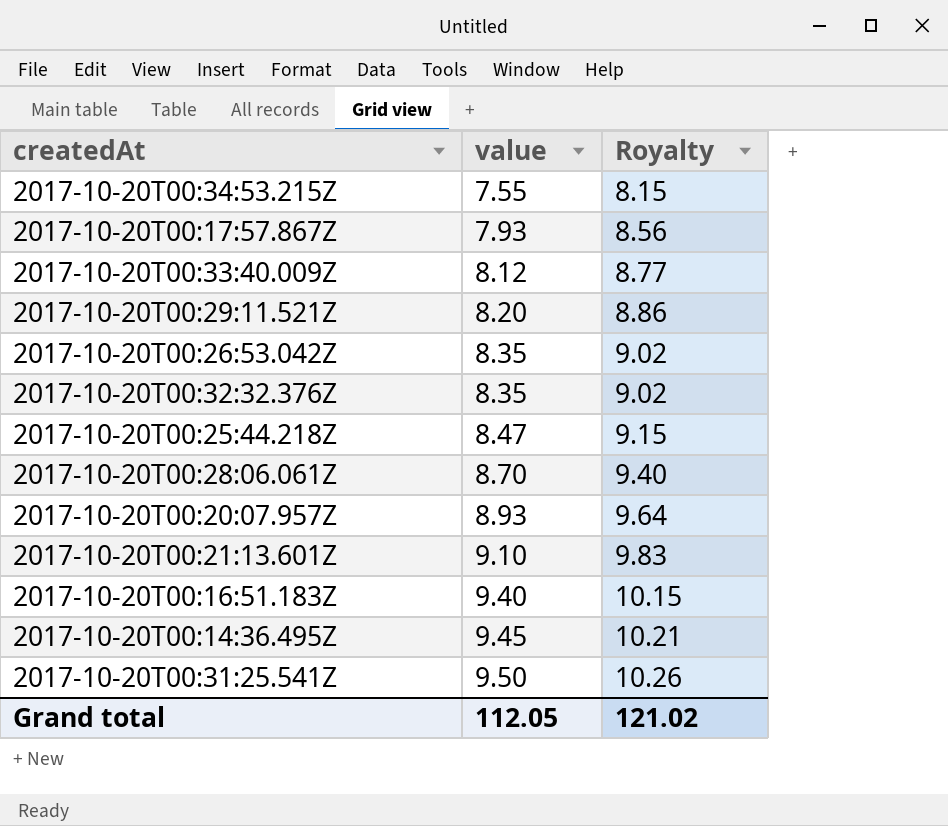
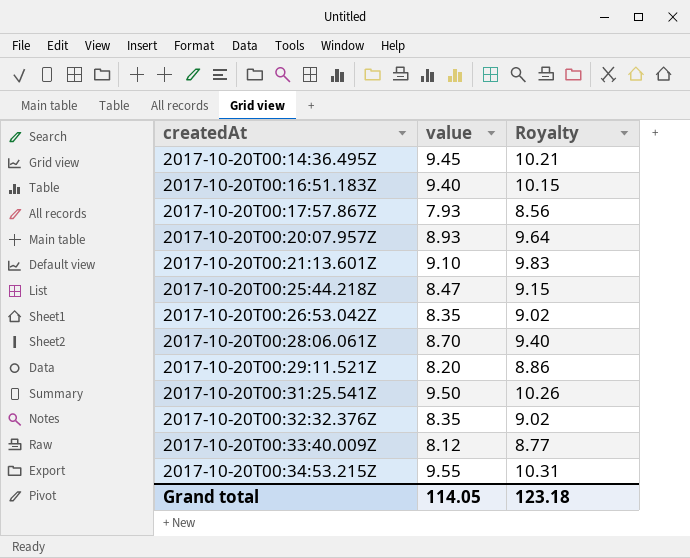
row order: value ascending -> createdAt ascending
2017-10-20T00:34:53.215Z | value: 7.55 -> 9.55
2017-10-20T00:34:53.215Z | Royalty: 8.15 -> 10.31
Grand total | value: 112.05 -> 114.05
Grand total | Royalty: 121.02 -> 123.18

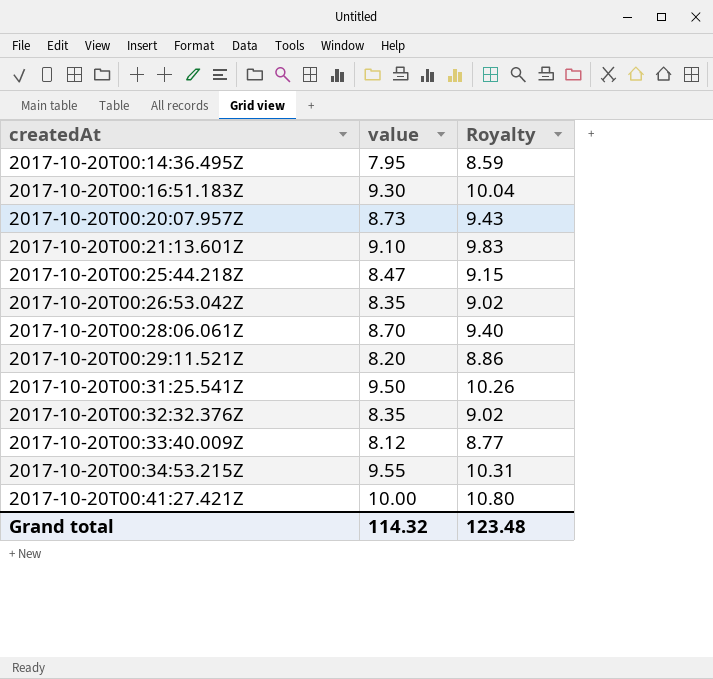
row 2017-10-20T00:17:57.867Z: 7.93 | 8.56 -> none
2017-10-20T00:14:36.495Z | value: 9.45 -> 7.95
2017-10-20T00:14:36.495Z | Royalty: 10.21 -> 8.59
2017-10-20T00:16:51.183Z | value: 9.40 -> 9.30
2017-10-20T00:16:51.183Z | Royalty: 10.15 -> 10.04
2017-10-20T00:20:07.957Z | value: 8.93 -> 8.73
2017-10-20T00:20:07.957Z | Royalty: 9.64 -> 9.43
row 2017-10-20T00:41:27.421Z: none -> 10.00 | 10.80
Grand total | value: 114.05 -> 114.32
Grand total | Royalty: 123.18 -> 123.48

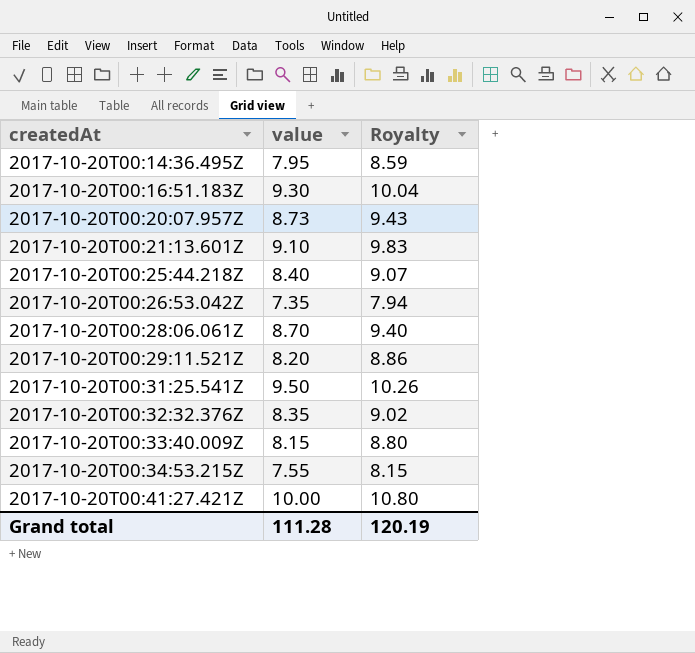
2017-10-20T00:25:44.218Z | value: 8.47 -> 8.40
2017-10-20T00:25:44.218Z | Royalty: 9.15 -> 9.07
2017-10-20T00:26:53.042Z | value: 8.35 -> 7.35
2017-10-20T00:26:53.042Z | Royalty: 9.02 -> 7.94
2017-10-20T00:33:40.009Z | value: 8.12 -> 8.15
2017-10-20T00:33:40.009Z | Royalty: 8.77 -> 8.80
2017-10-20T00:34:53.215Z | value: 9.55 -> 7.55
2017-10-20T00:34:53.215Z | Royalty: 10.31 -> 8.15
Grand total | value: 114.32 -> 111.28
Grand total | Royalty: 123.48 -> 120.19

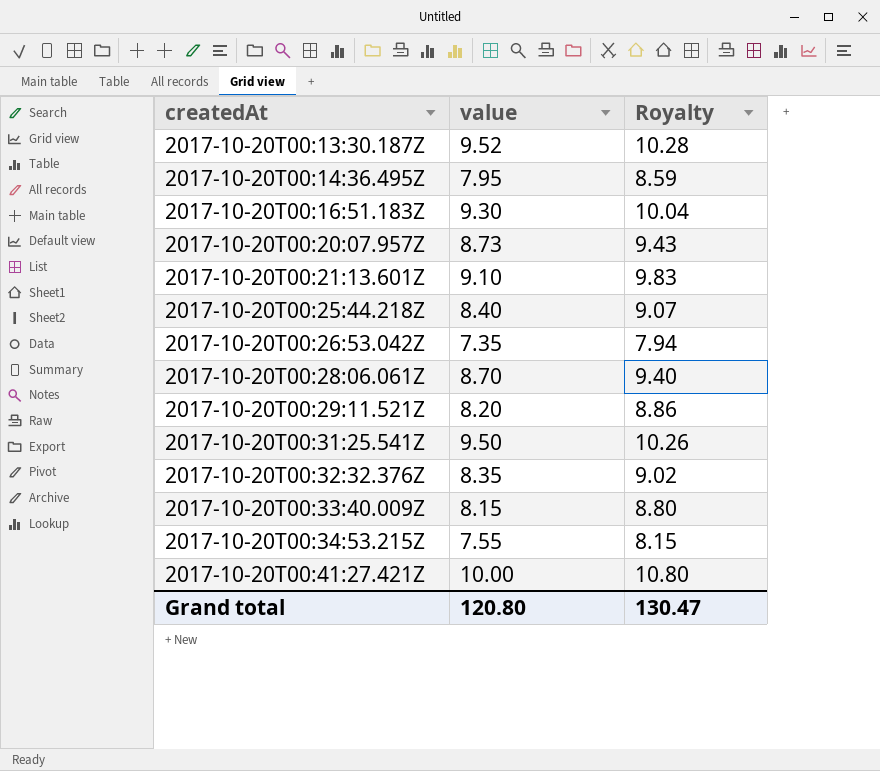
row 2017-10-20T00:13:30.187Z: none -> 9.52 | 10.28
Grand total | value: 111.28 -> 120.80
Grand total | Royalty: 120.19 -> 130.47

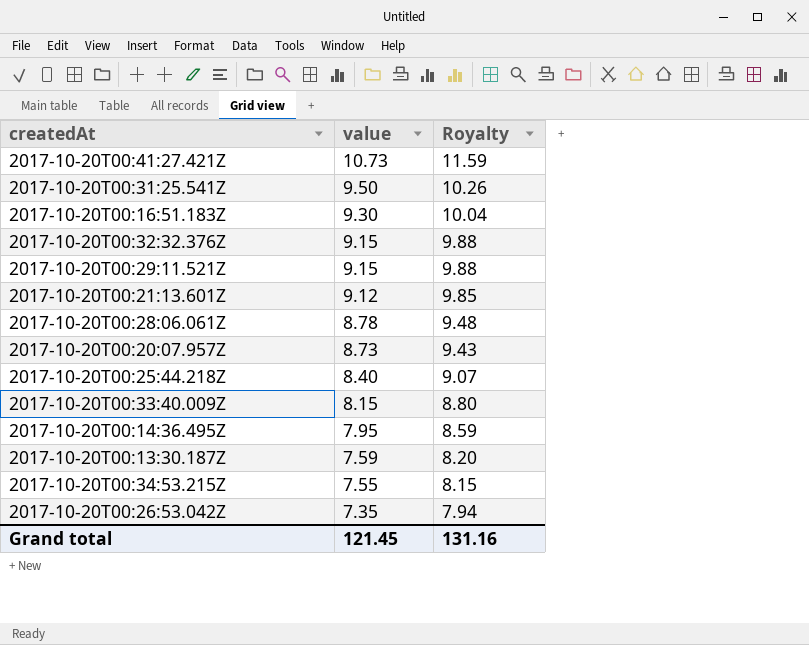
row order: createdAt ascending -> value descending
2017-10-20T00:41:27.421Z | value: 10.00 -> 10.73
2017-10-20T00:41:27.421Z | Royalty: 10.80 -> 11.59
2017-10-20T00:32:32.376Z | value: 8.35 -> 9.15
2017-10-20T00:32:32.376Z | Royalty: 9.02 -> 9.88
2017-10-20T00:29:11.521Z | value: 8.20 -> 9.15
2017-10-20T00:29:11.521Z | Royalty: 8.86 -> 9.88
2017-10-20T00:21:13.601Z | value: 9.10 -> 9.12
2017-10-20T00:21:13.601Z | Royalty: 9.83 -> 9.85
2017-10-20T00:28:06.061Z | value: 8.70 -> 8.78
2017-10-20T00:28:06.061Z | Royalty: 9.40 -> 9.48
2017-10-20T00:13:30.187Z | value: 9.52 -> 7.59
2017-10-20T00:13:30.187Z | Royalty: 10.28 -> 8.20
Grand total | value: 120.80 -> 121.45
Grand total | Royalty: 130.47 -> 131.16

